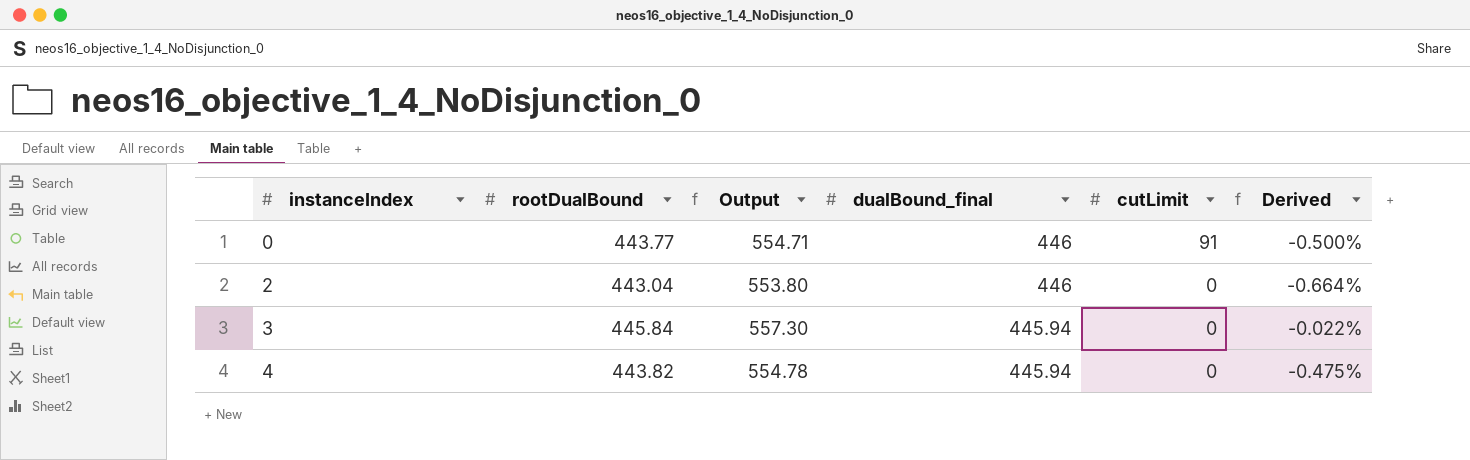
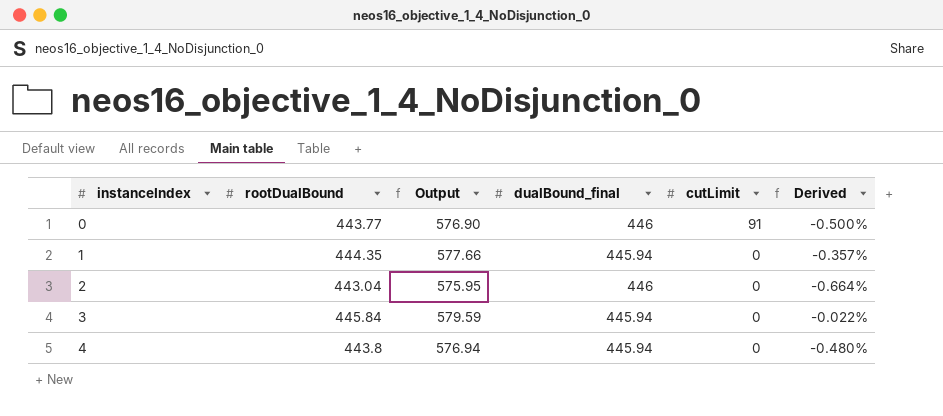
column Output | formula: [rootDualBound] * 1.25 -> [rootDualBound] * 1.3
row 1: none -> 444.35 | 577.66 | 445.94 | 0 | -0.357%
4 | rootDualBound: 443.82 -> 443.8
4 | Derived: -0.475% -> -0.480%

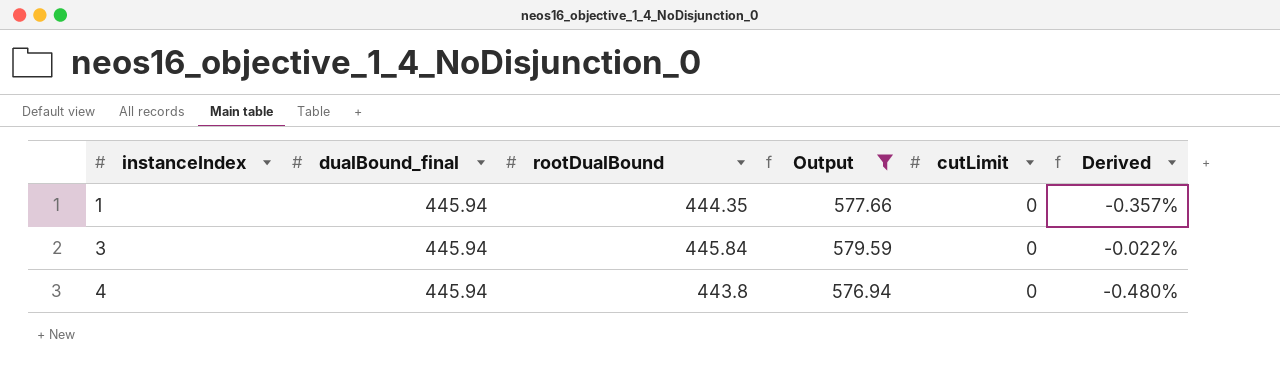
filter: none -> Output >= 576.94
column dualBound_final | position: 4 -> 2

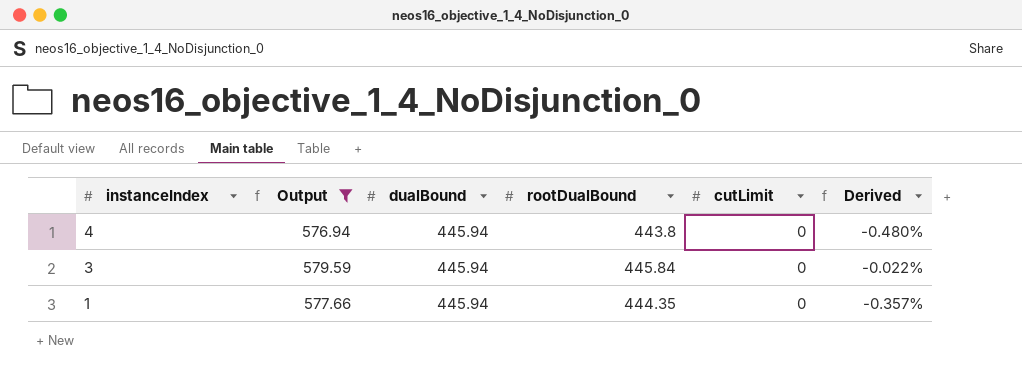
row order: instanceIndex ascending -> instanceIndex descending
column Output | position: 4 -> 2
column name: dualBound_final -> dualBound

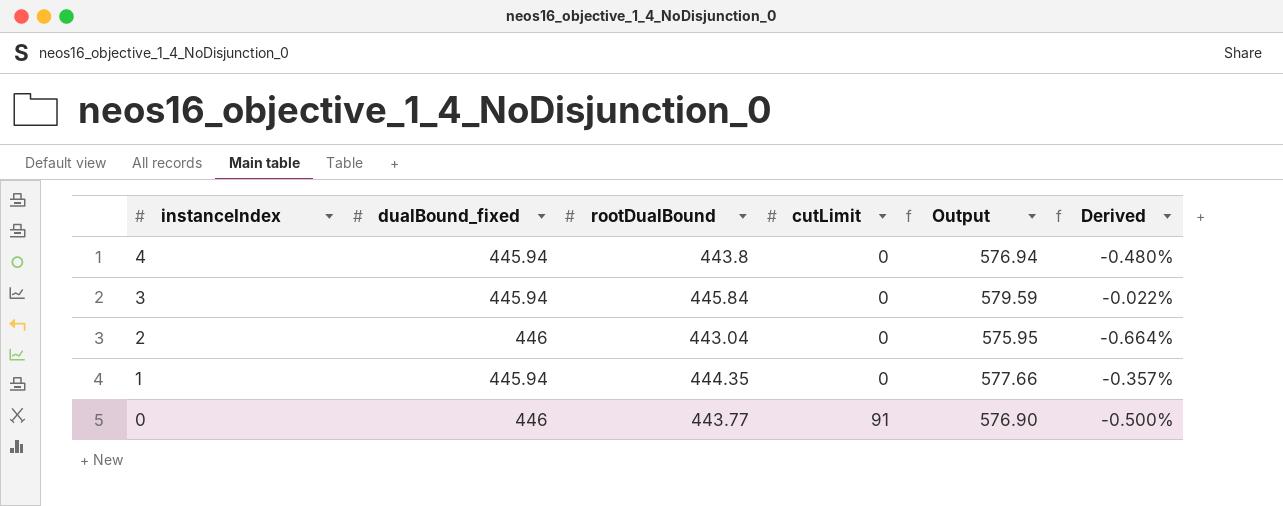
filter: Output >= 576.94 -> none
column name: dualBound -> dualBound_fixed
column Output | position: 2 -> 5

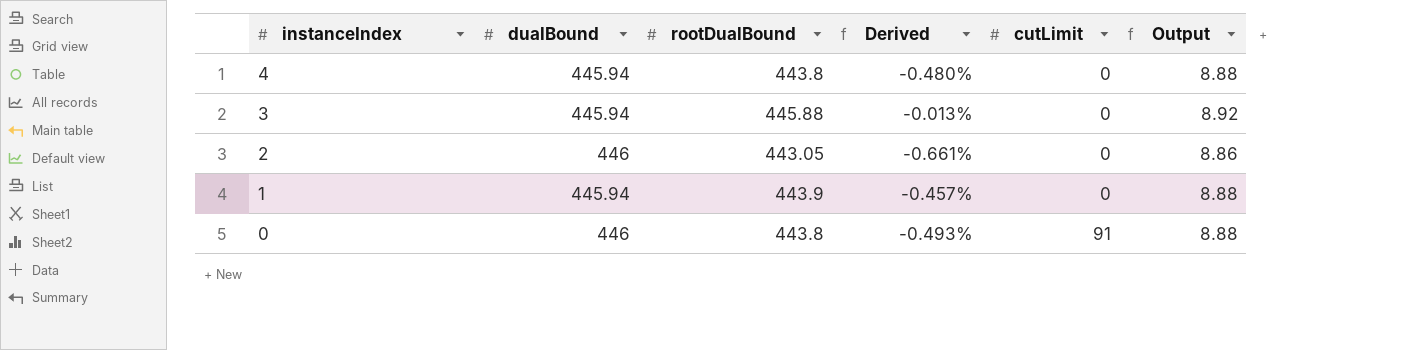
column name: dualBound_fixed -> dualBound
column Derived | position: 6 -> 4
column Output | formula: [rootDualBound] * 1.3 -> [rootDualBound] * 0.02
3 | rootDualBound: 445.84 -> 445.88
3 | Derived: -0.022% -> -0.013%
2 | rootDualBound: 443.04 -> 443.05
2 | Derived: -0.664% -> -0.661%
1 | rootDualBound: 444.35 -> 443.9
1 | Derived: -0.357% -> -0.457%
0 | rootDualBound: 443.77 -> 443.8
0 | Derived: -0.500% -> -0.493%

